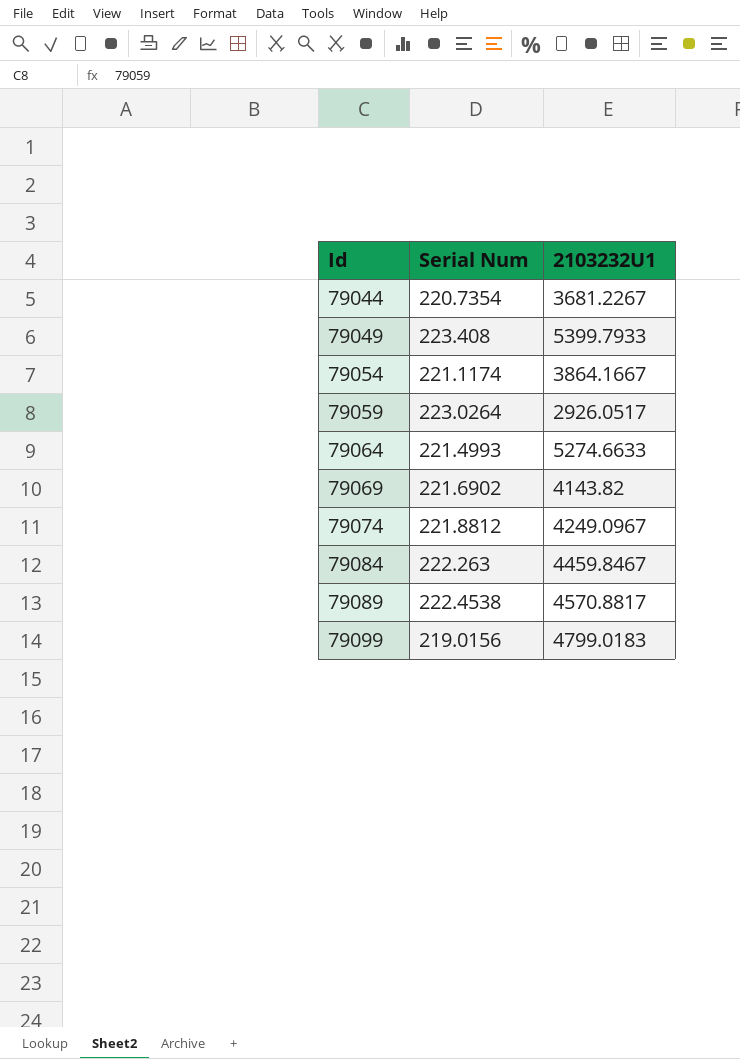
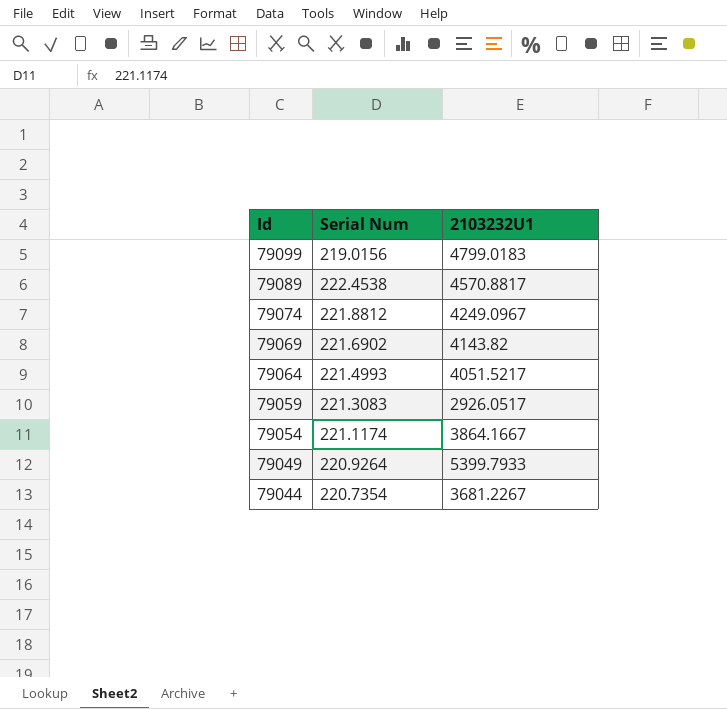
row order: Id ascending -> Id descending
row 79084: 222.263 | 4459.8467 -> none
79064 | 2103232U1: 5274.6633 -> 4051.5217
79059 | Serial Num: 223.0264 -> 221.3083
79049 | Serial Num: 223.408 -> 220.9264

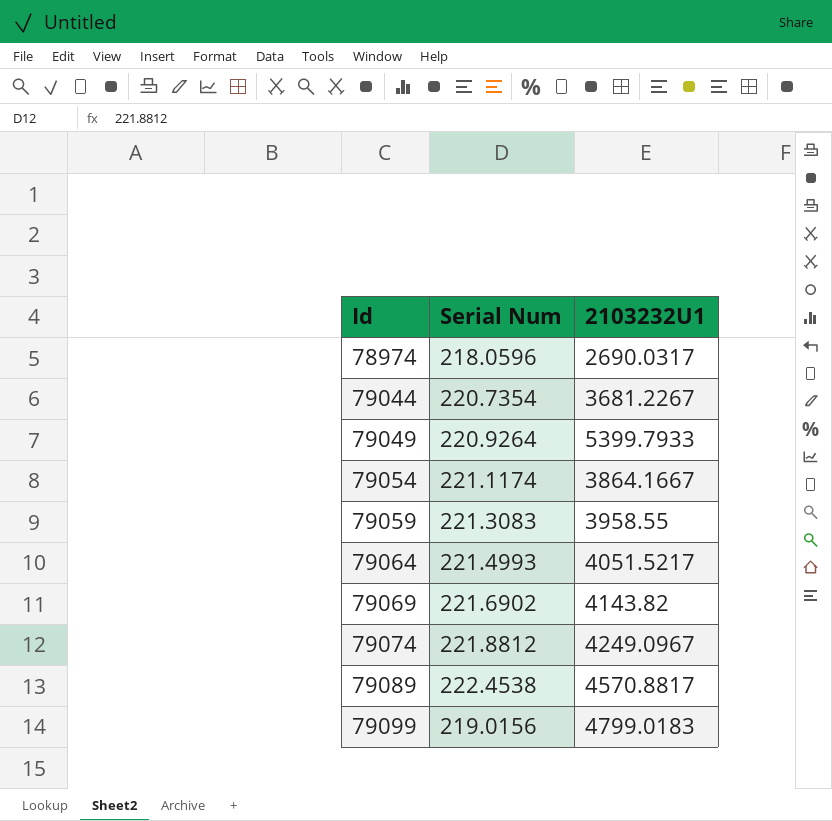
row order: Id descending -> Id ascending
row 78974: none -> 218.0596 | 2690.0317
79059 | 2103232U1: 2926.0517 -> 3958.55

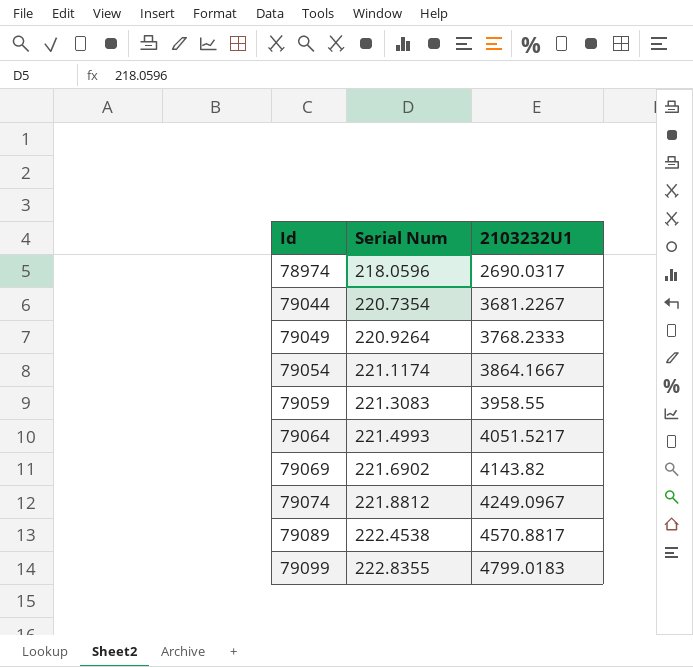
79049 | 2103232U1: 5399.7933 -> 3768.2333
79099 | Serial Num: 219.0156 -> 222.8355

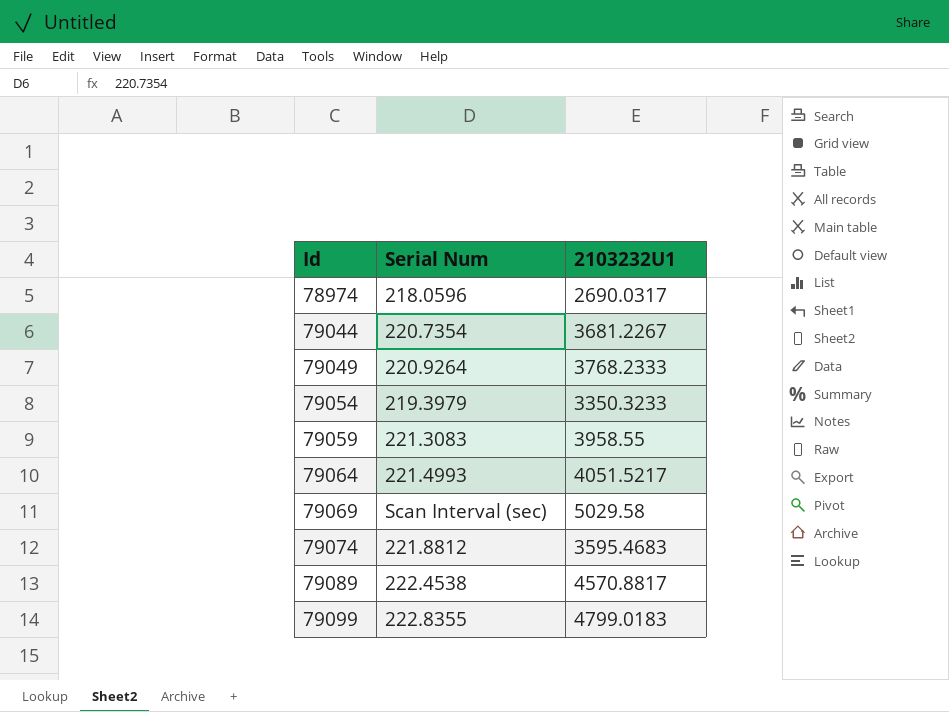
79054 | Serial Num: 221.1174 -> 219.3979
79054 | 2103232U1: 3864.1667 -> 3350.3233
79069 | Serial Num: 221.6902 -> Scan Interval (sec)
79069 | 2103232U1: 4143.82 -> 5029.58
79074 | 2103232U1: 4249.0967 -> 3595.4683

